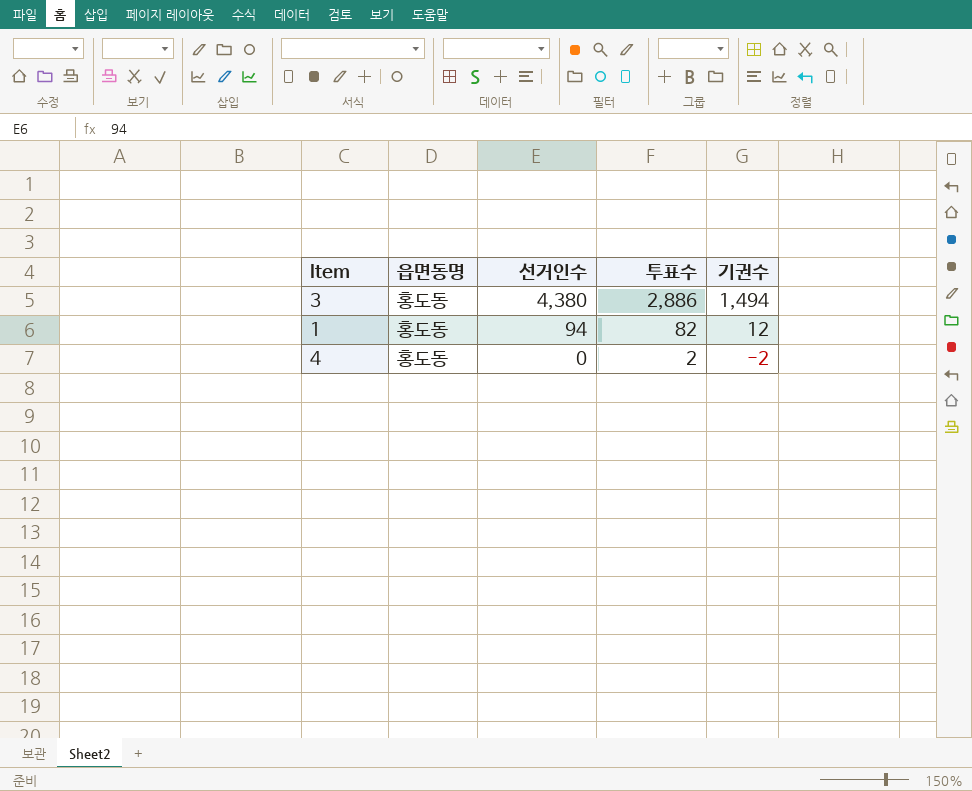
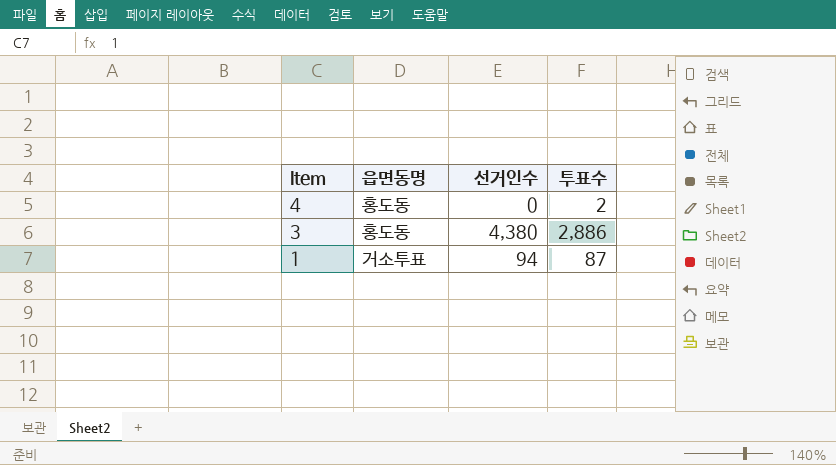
row order: 선거인수 descending -> Item descending
column 기권수 | formula: [선거인수] - [투표수] -> none
1 | 읍면동명: 홍도동 -> 거소투표
1 | 투표수: 82 -> 87

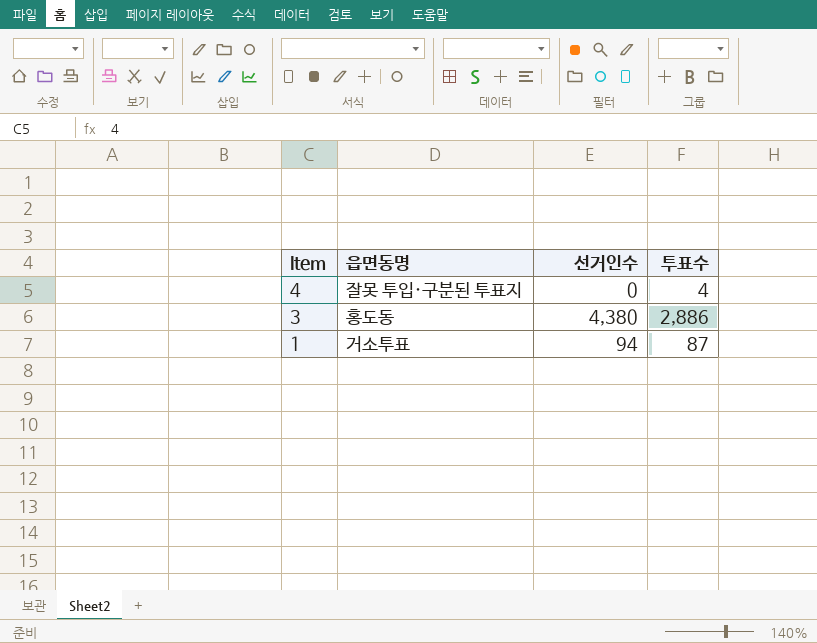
4 | 읍면동명: 홍도동 -> 잘못 투입·구분된 투표지
4 | 투표수: 2 -> 4

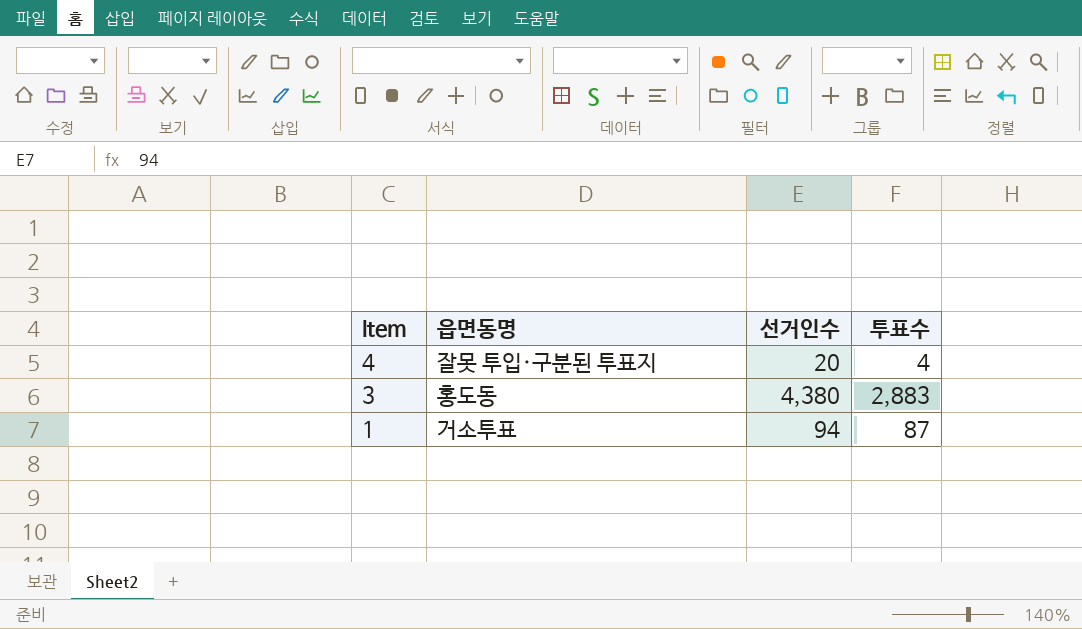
4 | 선거인수: 0 -> 20
3 | 투표수: 2,886 -> 2,883

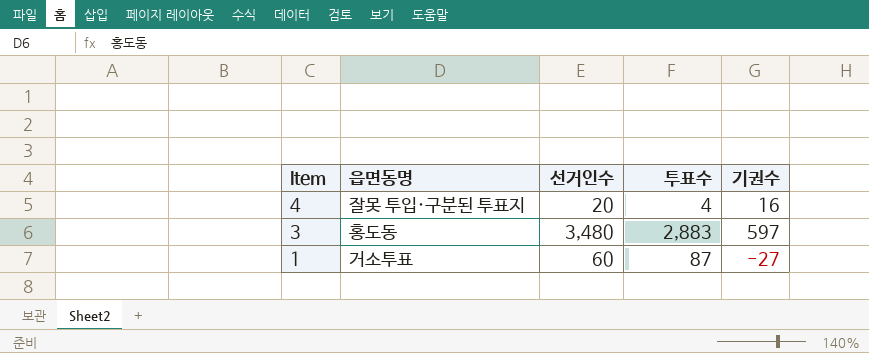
column 기권수 | formula: none -> [선거인수] - [투표수]
3 | 선거인수: 4,380 -> 3,480
1 | 선거인수: 94 -> 60

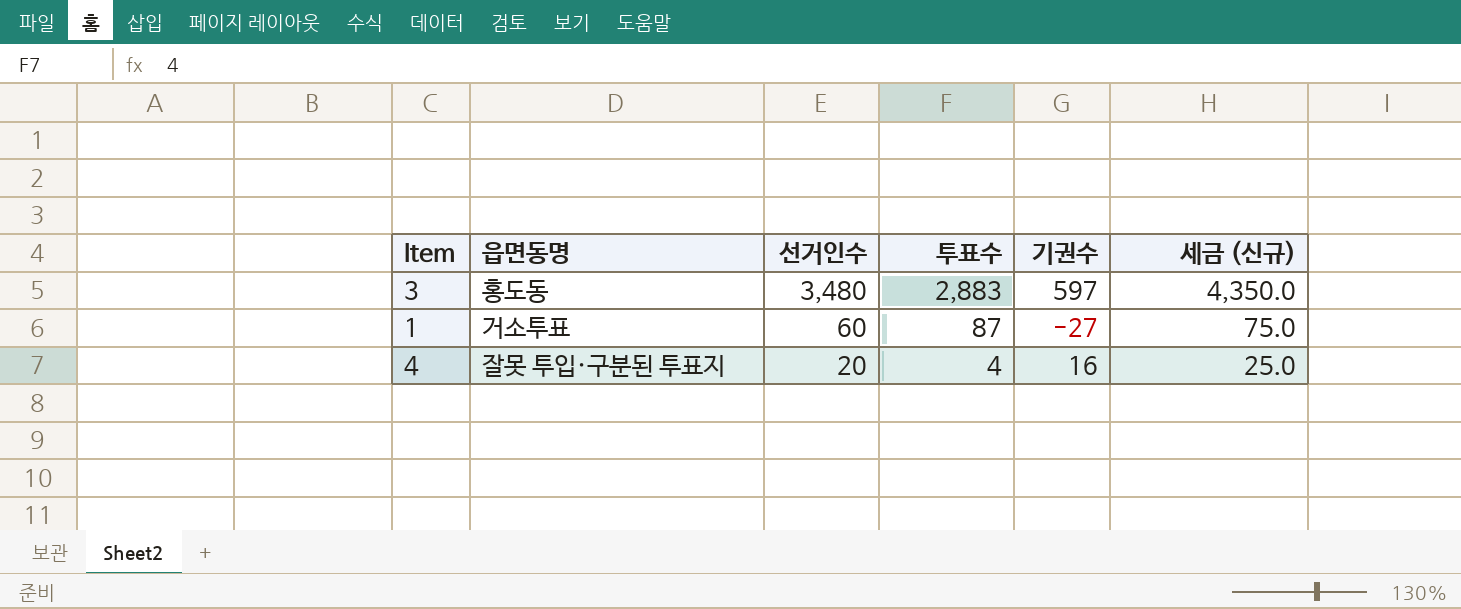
row order: Item descending -> 선거인수 descending
column 세금 (신규) | formula: none -> [선거인수] * 1.25

